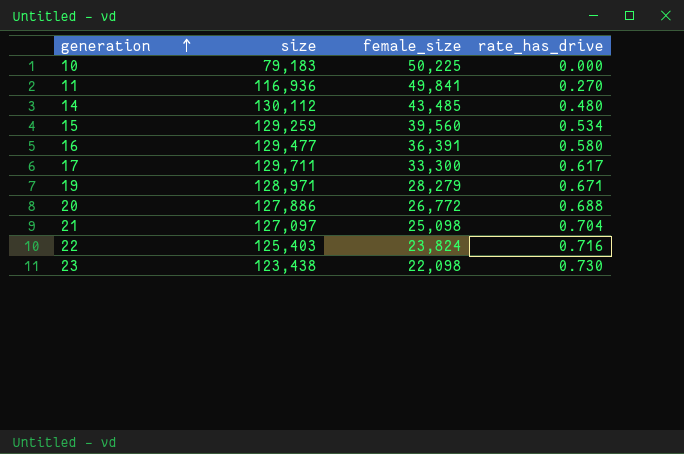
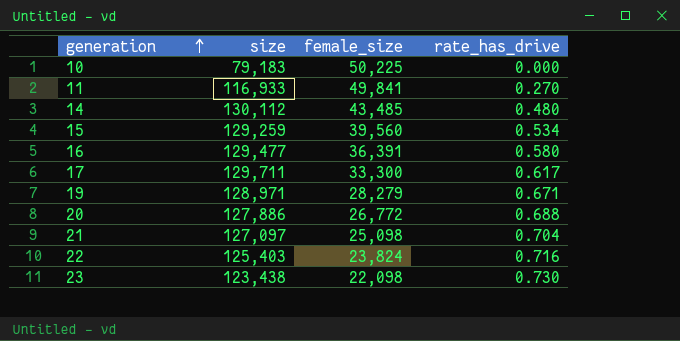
11 | size: 116,936 -> 116,933

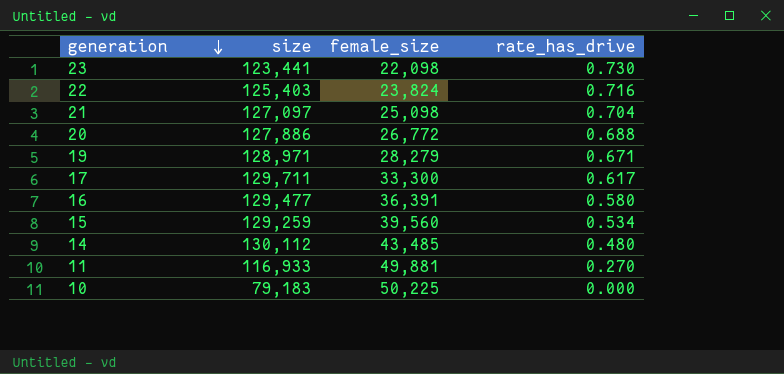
row order: generation ascending -> generation descending
23 | size: 123,438 -> 123,441
11 | female_size: 49,841 -> 49,881

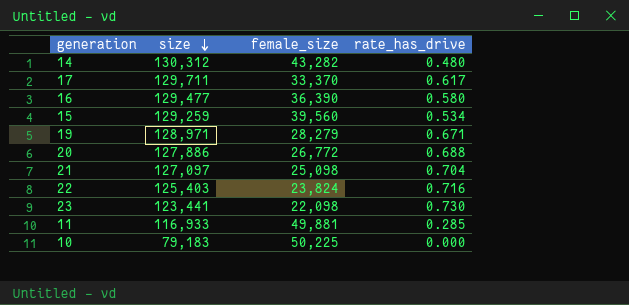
row order: generation descending -> size descending
14 | size: 130,112 -> 130,312
14 | female_size: 43,485 -> 43,282
17 | female_size: 33,300 -> 33,370
16 | female_size: 36,391 -> 36,390
11 | rate_has_drive: 0.270 -> 0.285

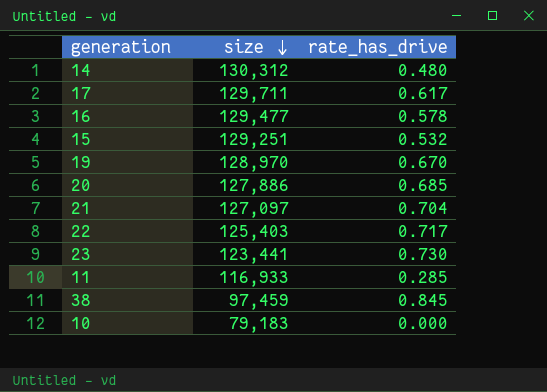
column female_size | position: 3 -> none
16 | rate_has_drive: 0.580 -> 0.578
15 | size: 129,259 -> 129,251
15 | rate_has_drive: 0.534 -> 0.532
19 | size: 128,971 -> 128,970
19 | rate_has_drive: 0.671 -> 0.670
20 | rate_has_drive: 0.688 -> 0.685
22 | rate_has_drive: 0.716 -> 0.717
row 38: none -> 97,459 | 0.845

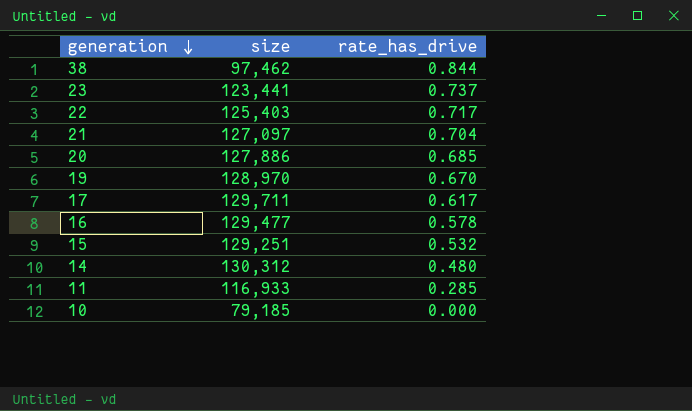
row order: size descending -> generation descending
38 | size: 97,459 -> 97,462
38 | rate_has_drive: 0.845 -> 0.844
23 | rate_has_drive: 0.730 -> 0.737
10 | size: 79,183 -> 79,185

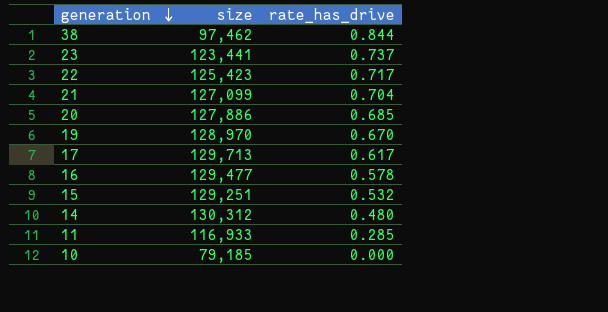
22 | size: 125,403 -> 125,423
21 | size: 127,097 -> 127,099
17 | size: 129,711 -> 129,713

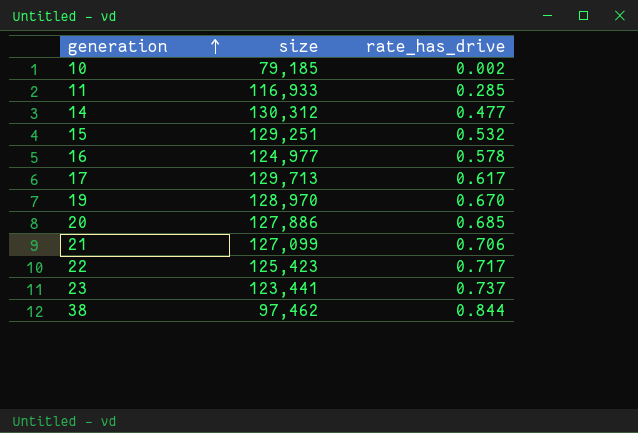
row order: generation descending -> generation ascending
10 | rate_has_drive: 0.000 -> 0.002
14 | rate_has_drive: 0.480 -> 0.477
16 | size: 129,477 -> 124,977
21 | rate_has_drive: 0.704 -> 0.706

